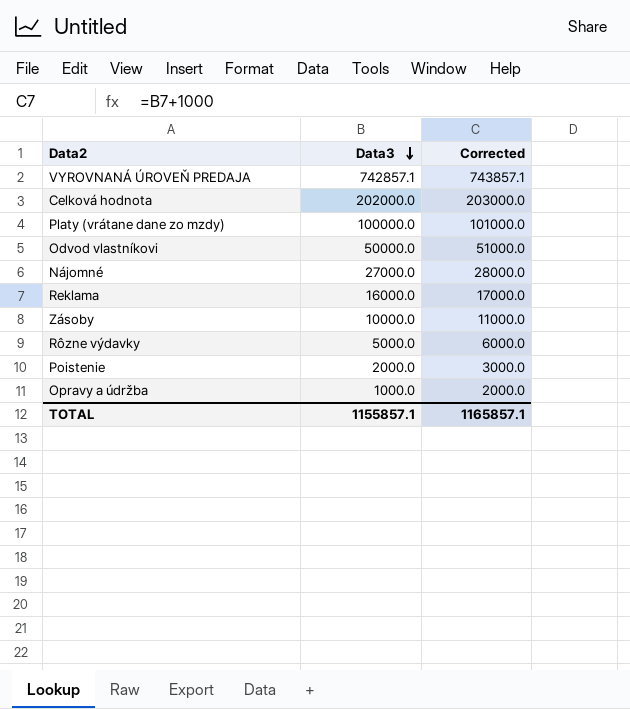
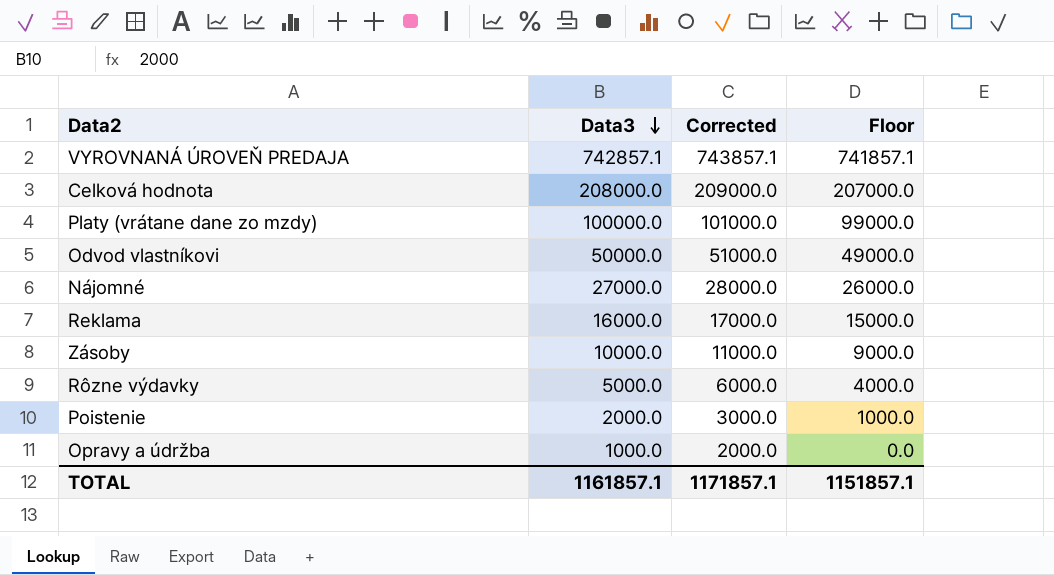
column Floor | formula: none -> [Data3] - 1000
Celková hodnota | Data3: 202000.0 -> 208000.0
Celková hodnota | Corrected: 203000.0 -> 209000.0
TOTAL | Data3: 1155857.1 -> 1161857.1
TOTAL | Corrected: 1165857.1 -> 1171857.1

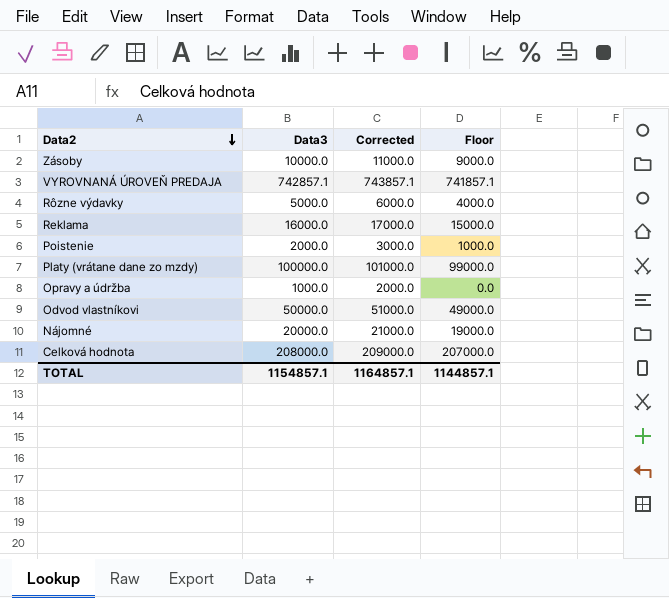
row order: Data3 descending -> Data2 descending
Nájomné | Data3: 27000.0 -> 20000.0
Nájomné | Corrected: 28000.0 -> 21000.0
Nájomné | Floor: 26000.0 -> 19000.0
TOTAL | Data3: 1161857.1 -> 1154857.1
TOTAL | Corrected: 1171857.1 -> 1164857.1
TOTAL | Floor: 1151857.1 -> 1144857.1

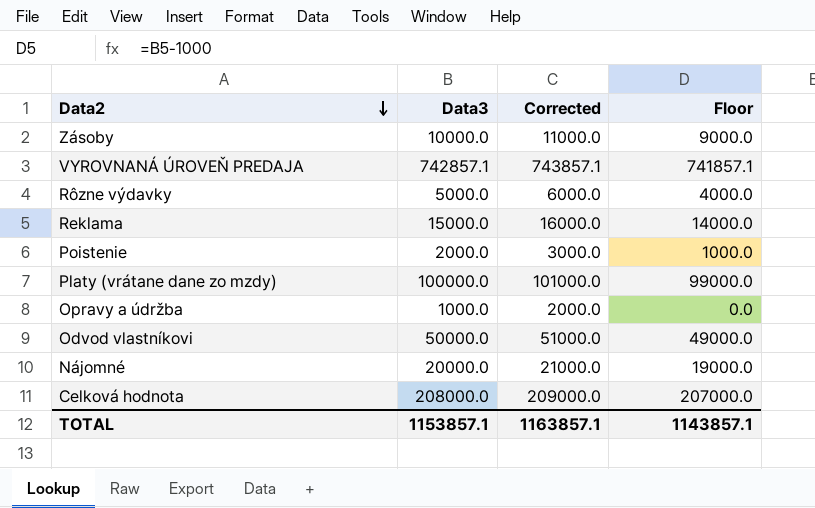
Reklama | Data3: 16000.0 -> 15000.0
Reklama | Corrected: 17000.0 -> 16000.0
Reklama | Floor: 15000.0 -> 14000.0
TOTAL | Data3: 1154857.1 -> 1153857.1
TOTAL | Corrected: 1164857.1 -> 1163857.1
TOTAL | Floor: 1144857.1 -> 1143857.1

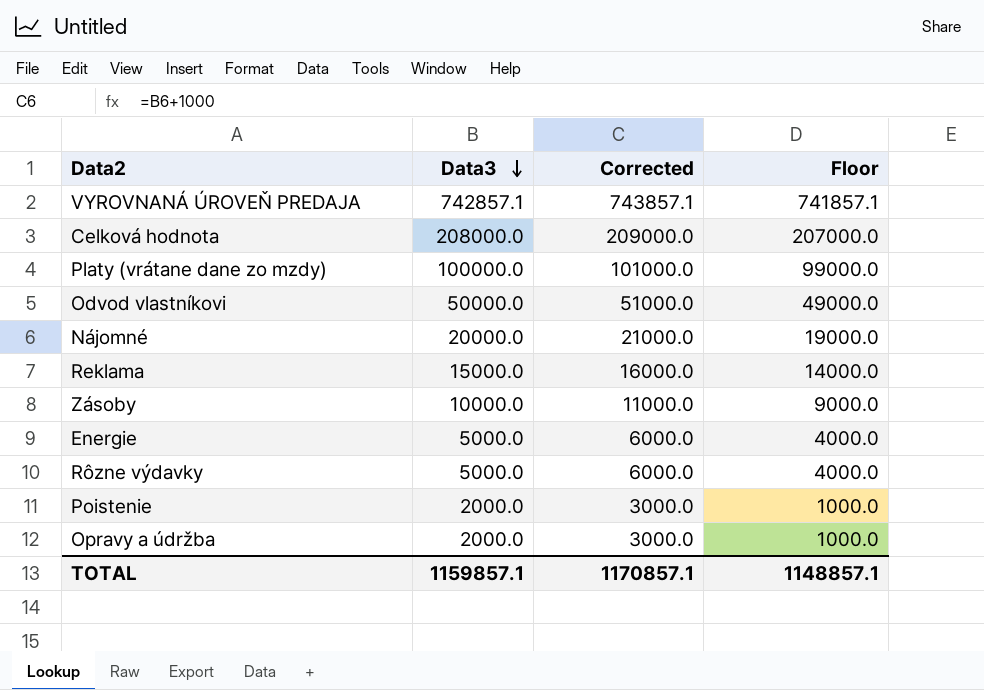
row order: Data2 descending -> Data3 descending
row Energie: none -> 5000.0 | 6000.0 | 4000.0
Opravy a údržba | Data3: 1000.0 -> 2000.0
Opravy a údržba | Corrected: 2000.0 -> 3000.0
Opravy a údržba | Floor: 0.0 -> 1000.0
TOTAL | Data3: 1153857.1 -> 1159857.1
TOTAL | Corrected: 1163857.1 -> 1170857.1
TOTAL | Floor: 1143857.1 -> 1148857.1

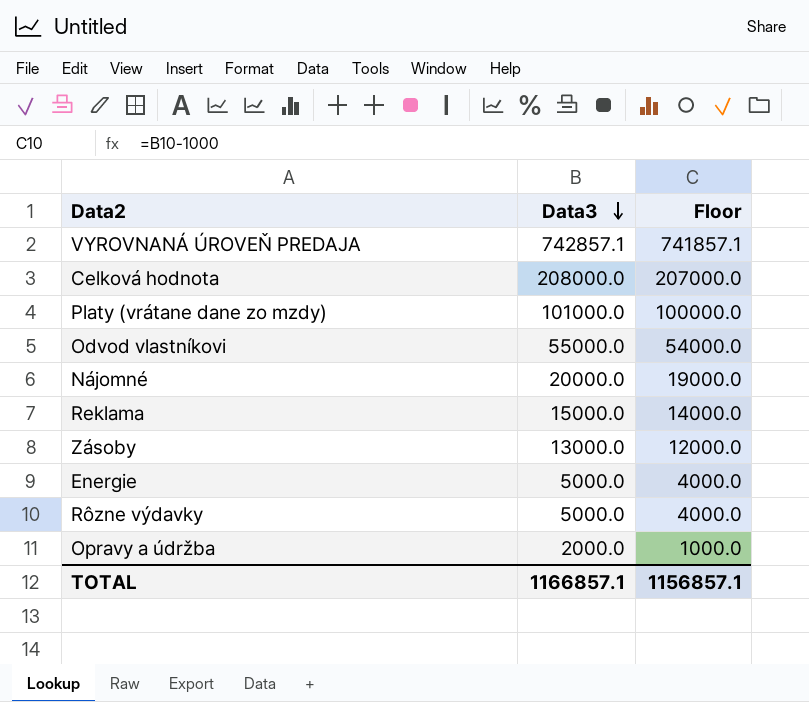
column Corrected | formula: [Data3] + 1000 -> none
row Poistenie: 2000.0 | 3000.0 | 1000.0 -> none
Platy (vrátane dane zo mzdy) | Data3: 100000.0 -> 101000.0
Platy (vrátane dane zo mzdy) | Floor: 99000.0 -> 100000.0
Odvod vlastníkovi | Data3: 50000.0 -> 55000.0
Odvod vlastníkovi | Floor: 49000.0 -> 54000.0
Zásoby | Data3: 10000.0 -> 13000.0
Zásoby | Floor: 9000.0 -> 12000.0
TOTAL | Data3: 1159857.1 -> 1166857.1
TOTAL | Floor: 1148857.1 -> 1156857.1

